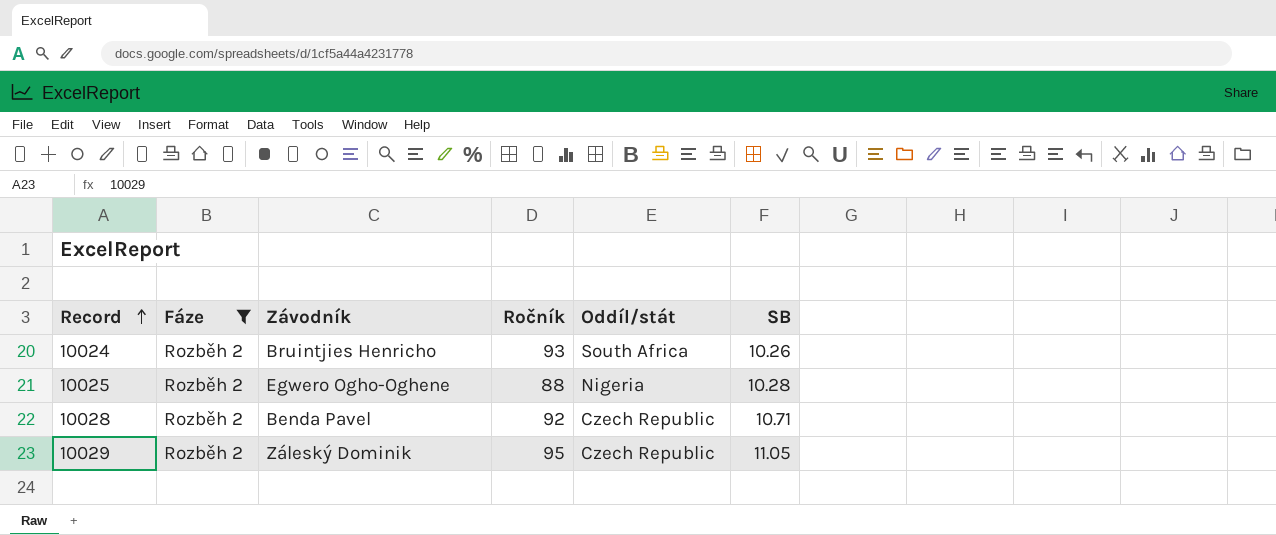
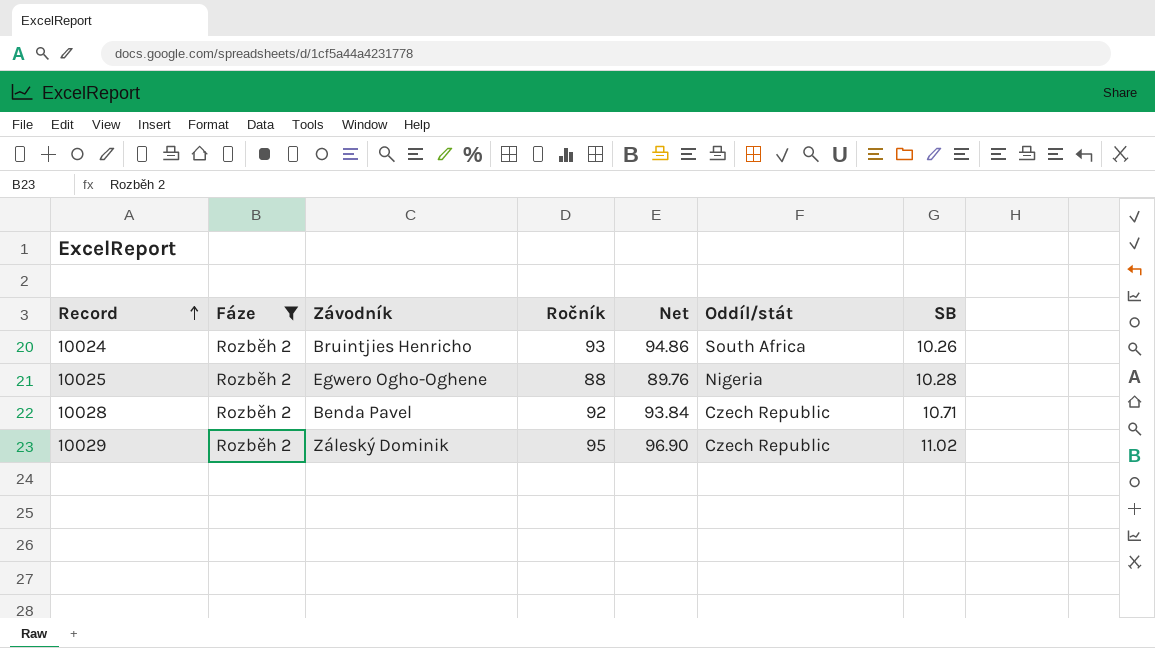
column Net | formula: none -> [Ročník] * 1.02
10029 | SB: 11.05 -> 11.02

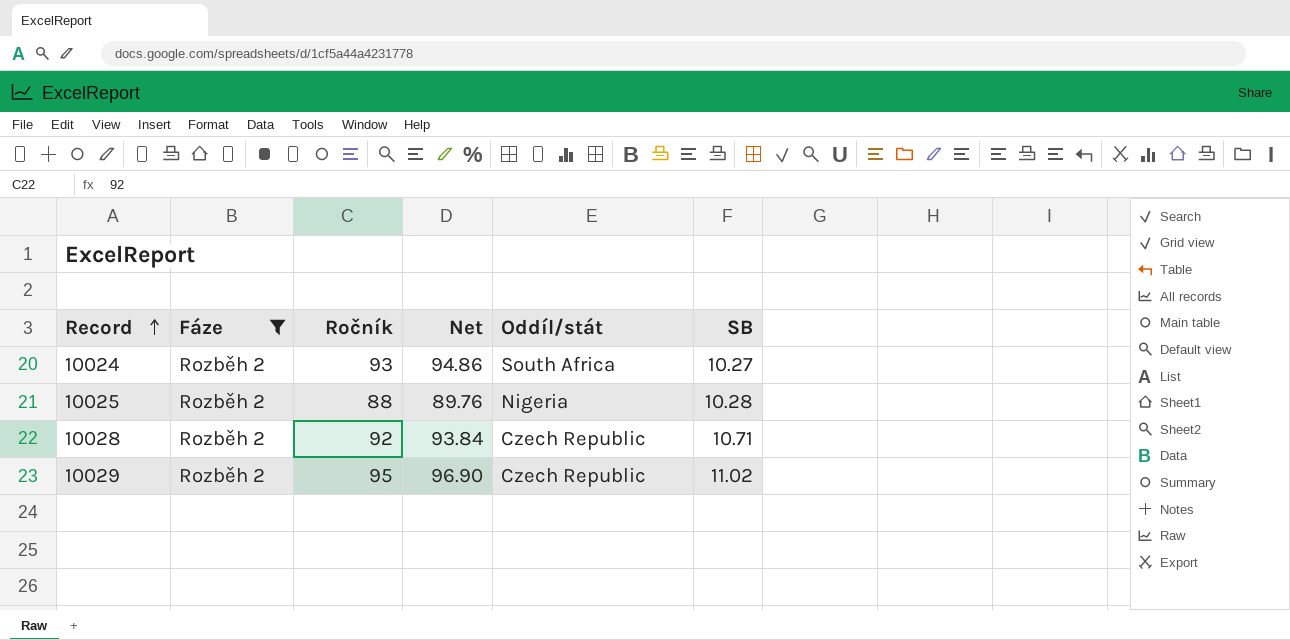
column Závodník | position: 3 -> none
10024 | SB: 10.26 -> 10.27

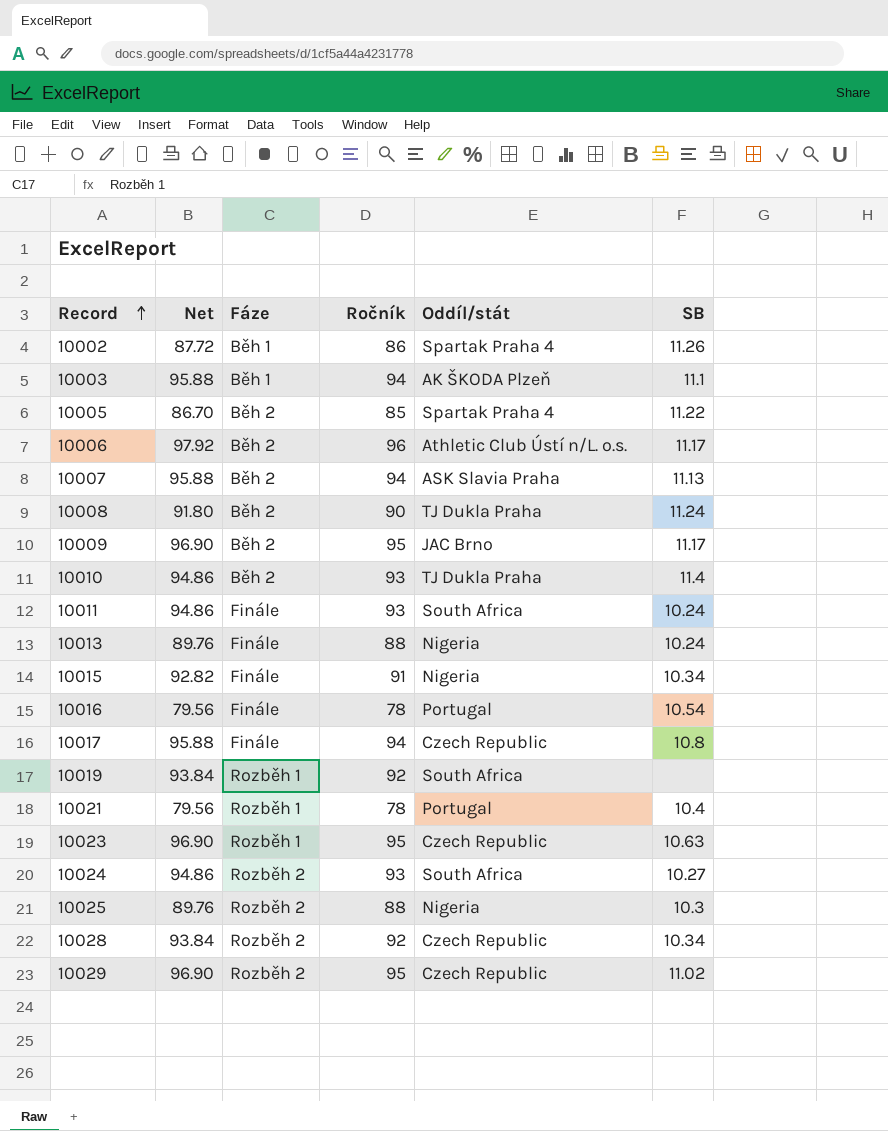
filter: Fáze = Rozběh 2 -> none
column Net | position: 4 -> 2
10025 | SB: 10.28 -> 10.3
10028 | SB: 10.71 -> 10.34

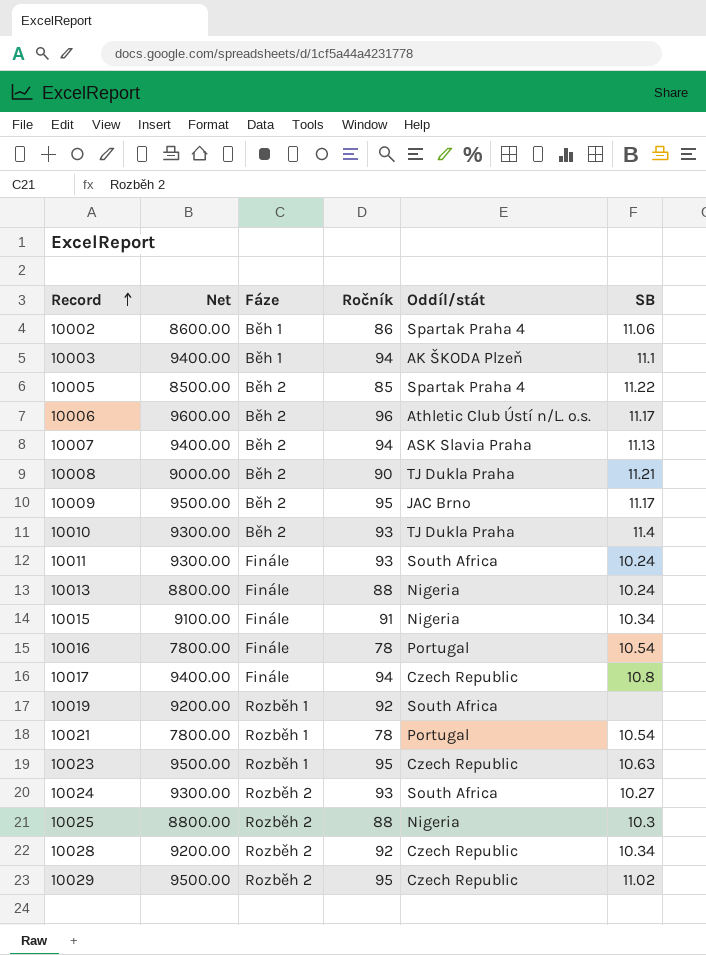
column Net | formula: [Ročník] * 1.02 -> [Ročník] * 100
10002 | SB: 11.26 -> 11.06
10008 | SB: 11.24 -> 11.21
10021 | SB: 10.4 -> 10.54

